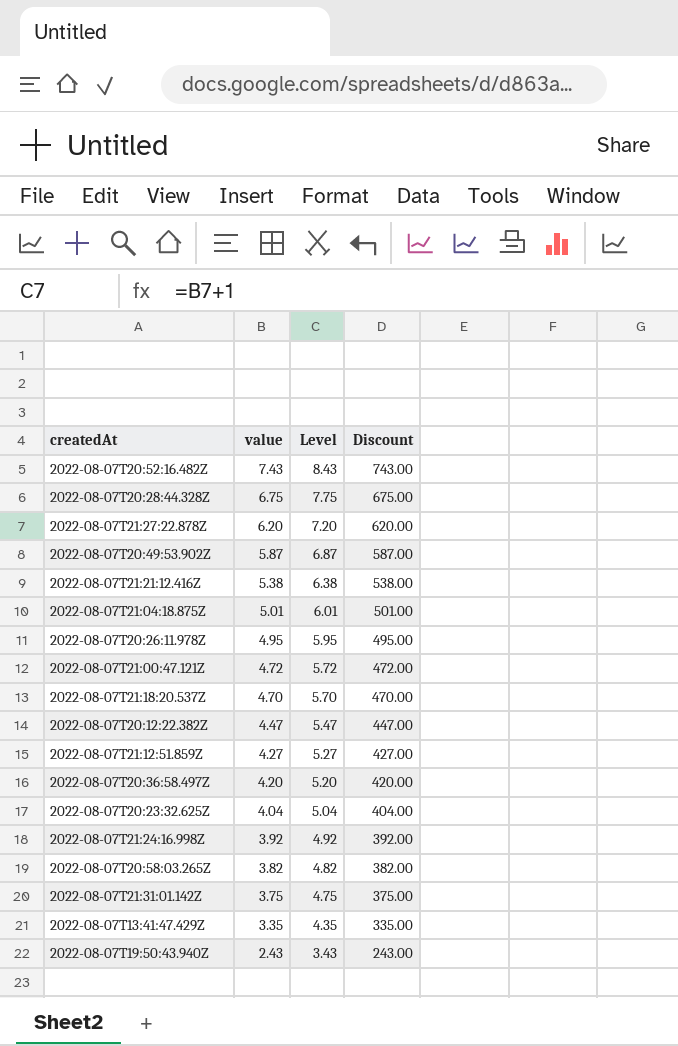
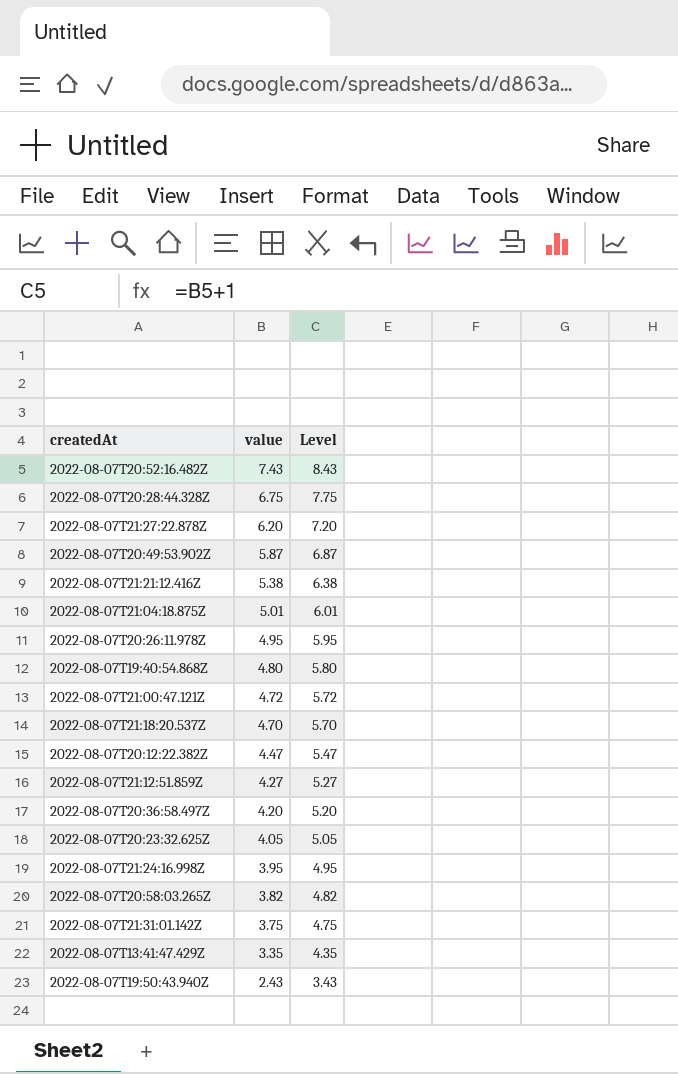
column Discount | formula: [value] * 100 -> none
row 2022-08-07T19:40:54.868Z: none -> 4.80 | 5.80
2022-08-07T20:23:32.625Z | value: 4.04 -> 4.05
2022-08-07T20:23:32.625Z | Level: 5.04 -> 5.05
2022-08-07T21:24:16.998Z | value: 3.92 -> 3.95
2022-08-07T21:24:16.998Z | Level: 4.92 -> 4.95

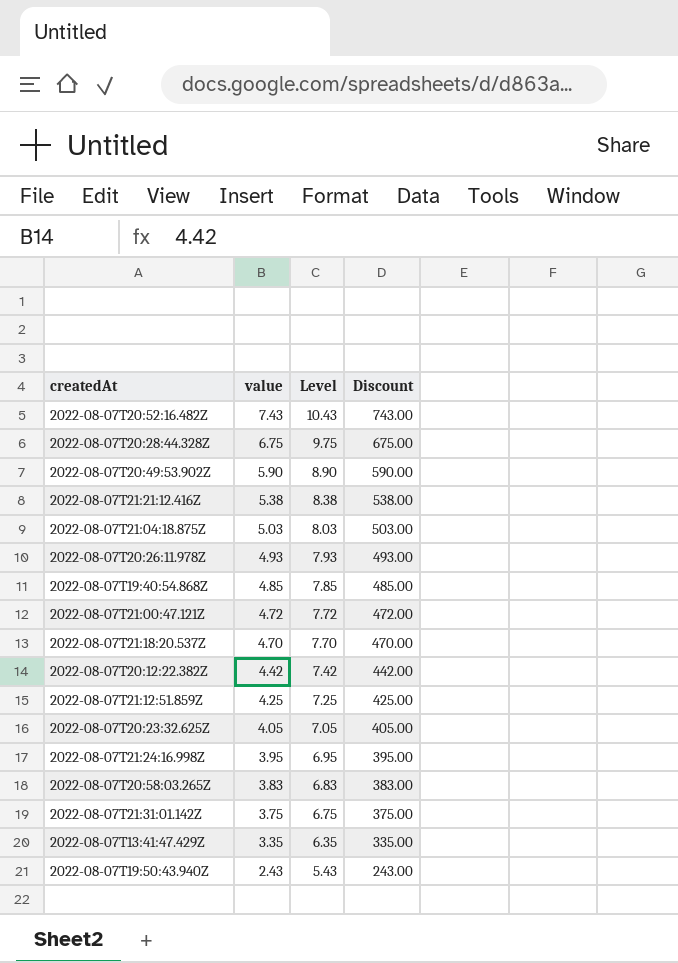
column Level | formula: [value] + 1 -> [value] + 3
column Discount | formula: none -> [value] * 100
row 2022-08-07T21:27:22.878Z: 6.20 | 7.20 -> none
row 2022-08-07T20:36:58.497Z: 4.20 | 5.20 -> none
2022-08-07T20:49:53.902Z | value: 5.87 -> 5.90
2022-08-07T21:04:18.875Z | value: 5.01 -> 5.03
2022-08-07T20:26:11.978Z | value: 4.95 -> 4.93
2022-08-07T19:40:54.868Z | value: 4.80 -> 4.85
2022-08-07T20:12:22.382Z | value: 4.47 -> 4.42
2022-08-07T21:12:51.859Z | value: 4.27 -> 4.25
2022-08-07T20:58:03.265Z | value: 3.82 -> 3.83

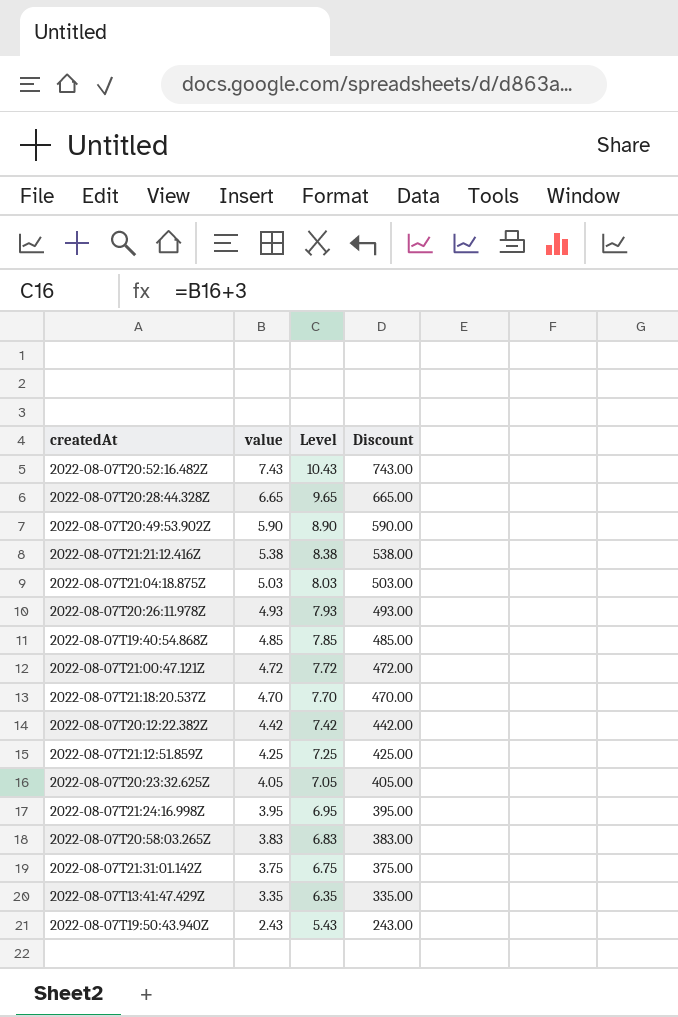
2022-08-07T20:28:44.328Z | value: 6.75 -> 6.65
2022-08-07T20:28:44.328Z | Level: 9.75 -> 9.65
2022-08-07T20:28:44.328Z | Discount: 675.00 -> 665.00

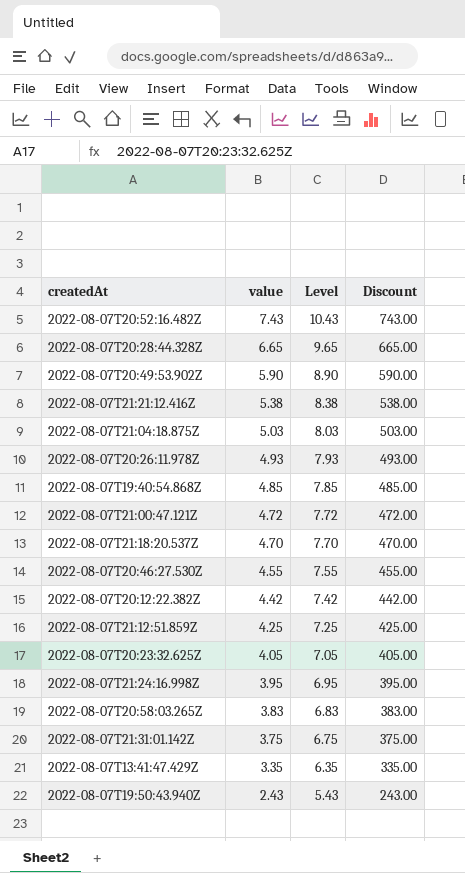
row 2022-08-07T20:46:27.530Z: none -> 4.55 | 7.55 | 455.00

